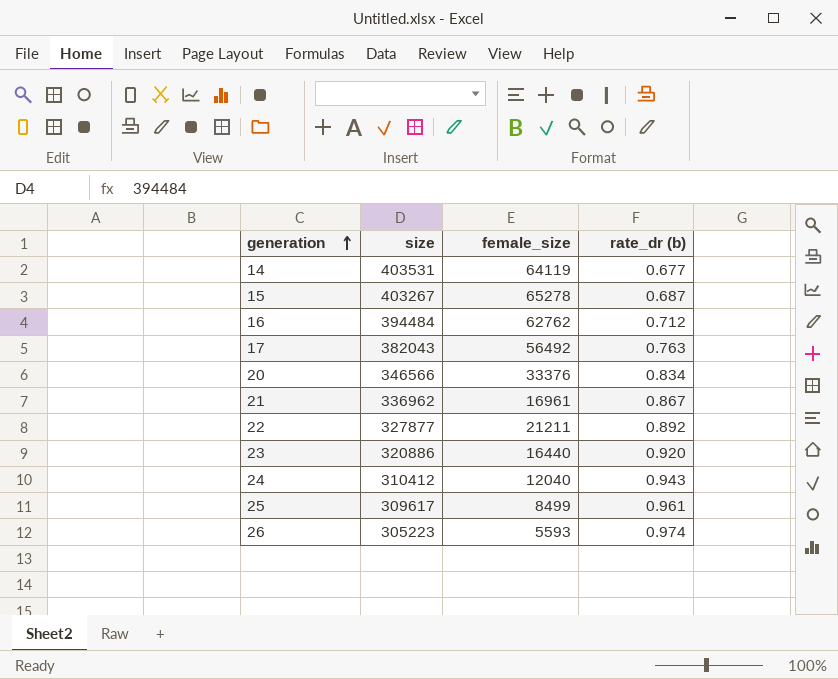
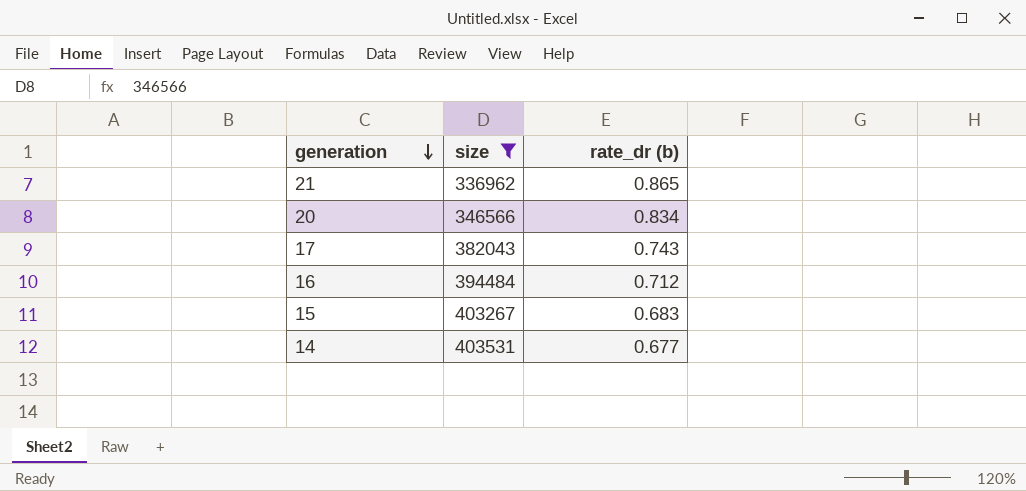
filter: none -> size >= 336962
row order: generation ascending -> generation descending
column female_size | position: 3 -> none
21 | rate_dr (b): 0.867 -> 0.865
17 | rate_dr (b): 0.763 -> 0.743
15 | rate_dr (b): 0.687 -> 0.683

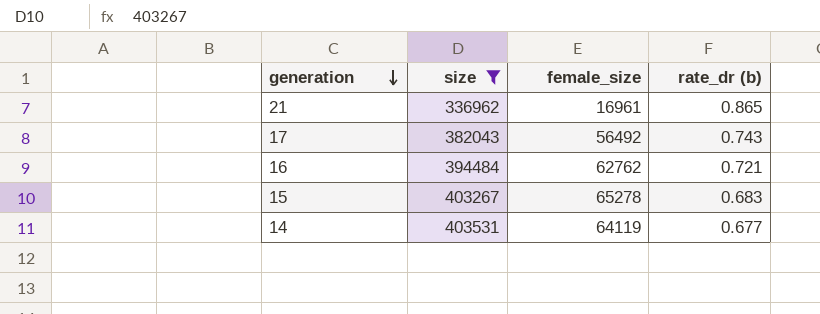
column female_size | position: none -> 3
row 20: 346566 | 0.834 -> none
16 | rate_dr (b): 0.712 -> 0.721

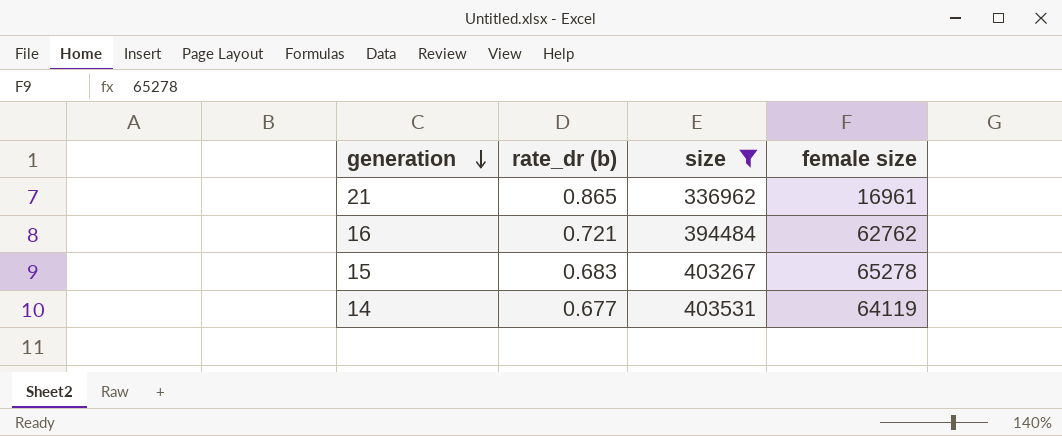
column rate_dr (b) | position: 4 -> 2
column name: female_size -> female size
row 17: 382043 | 56492 | 0.743 -> none

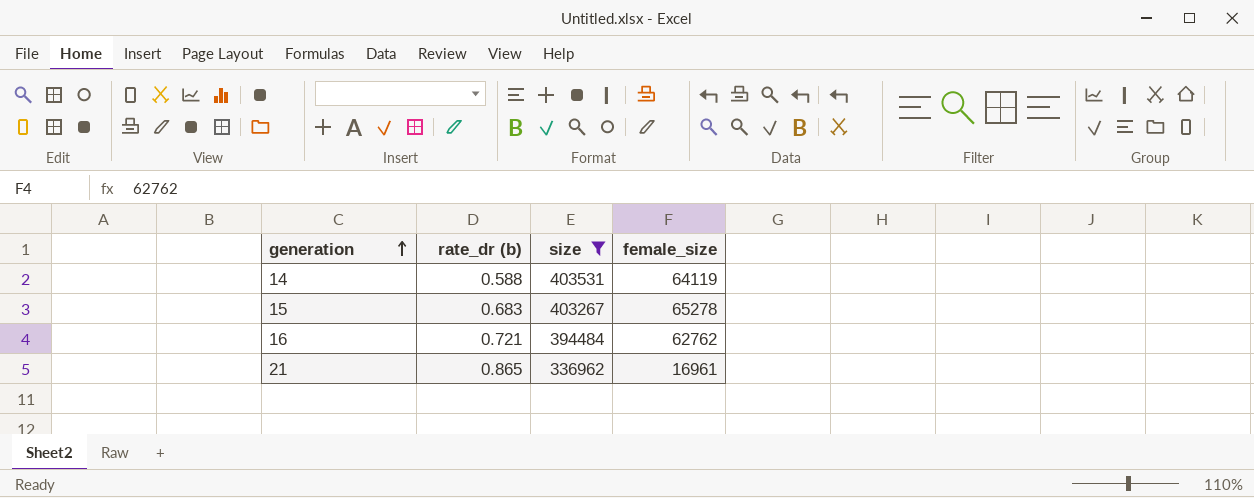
row order: generation descending -> generation ascending
column name: female size -> female_size
14 | rate_dr (b): 0.677 -> 0.588

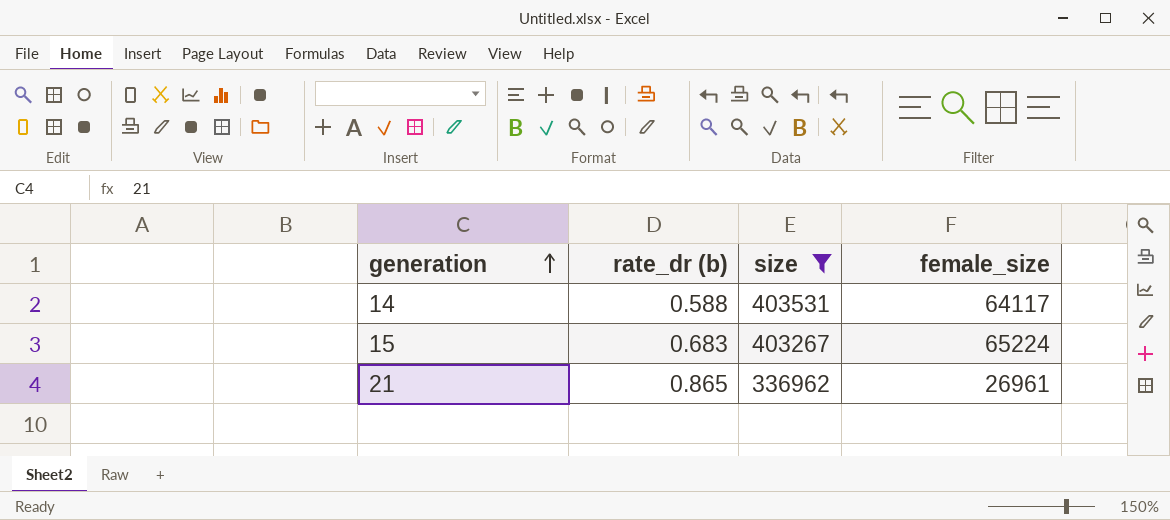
row 16: 0.721 | 394484 | 62762 -> none
14 | female_size: 64119 -> 64117
15 | female_size: 65278 -> 65224
21 | female_size: 16961 -> 26961

